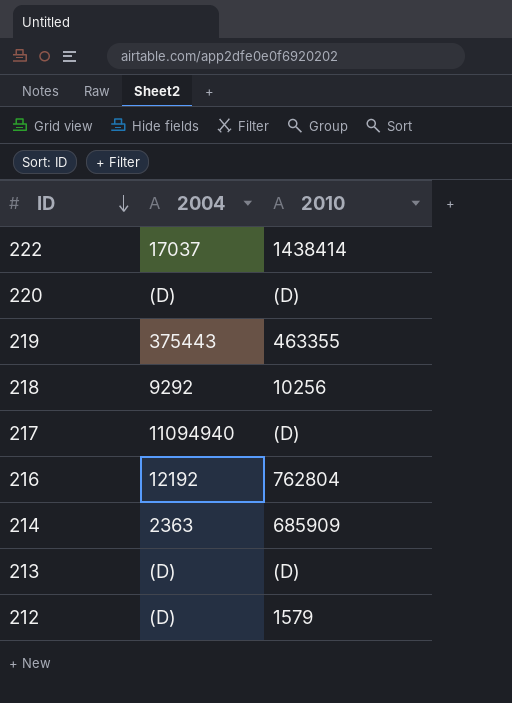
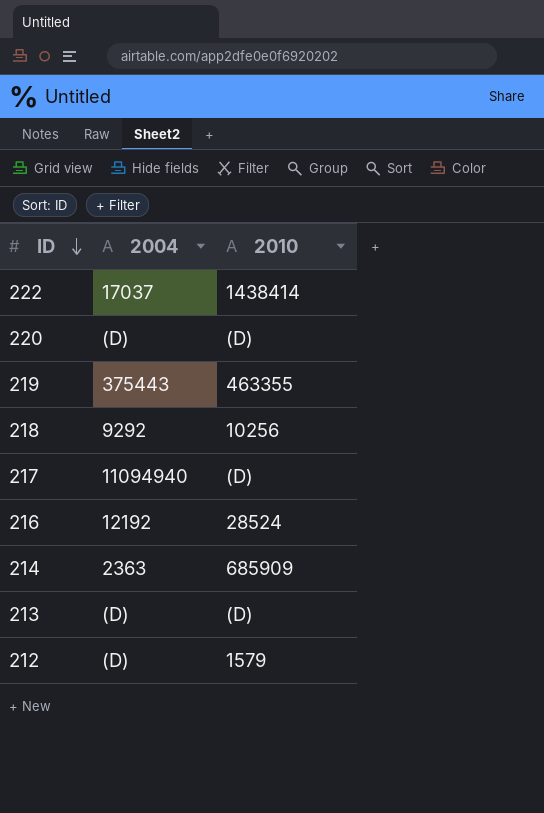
216 | 2010: 762804 -> 28524

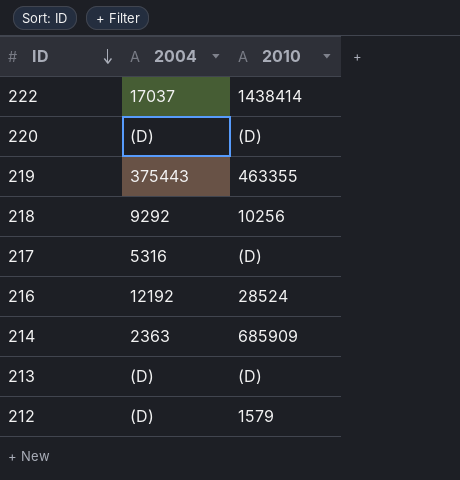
217 | 2004: 11094940 -> 5316

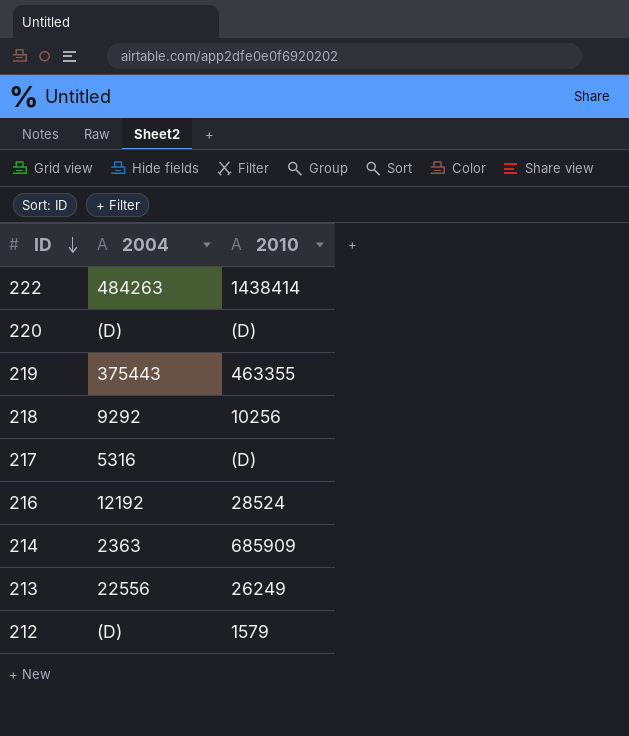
222 | 2004: 17037 -> 484263
213 | 2004: (D) -> 22556
213 | 2010: (D) -> 26249

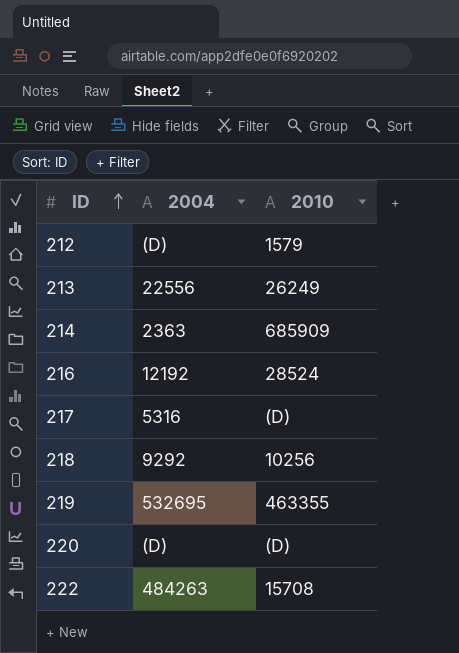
row order: ID descending -> ID ascending
219 | 2004: 375443 -> 532695
222 | 2010: 1438414 -> 15708

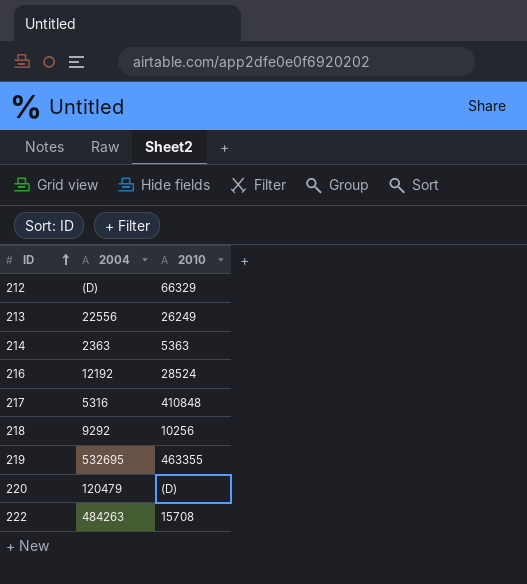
212 | 2010: 1579 -> 66329
214 | 2010: 685909 -> 5363
217 | 2010: (D) -> 410848
220 | 2004: (D) -> 120479

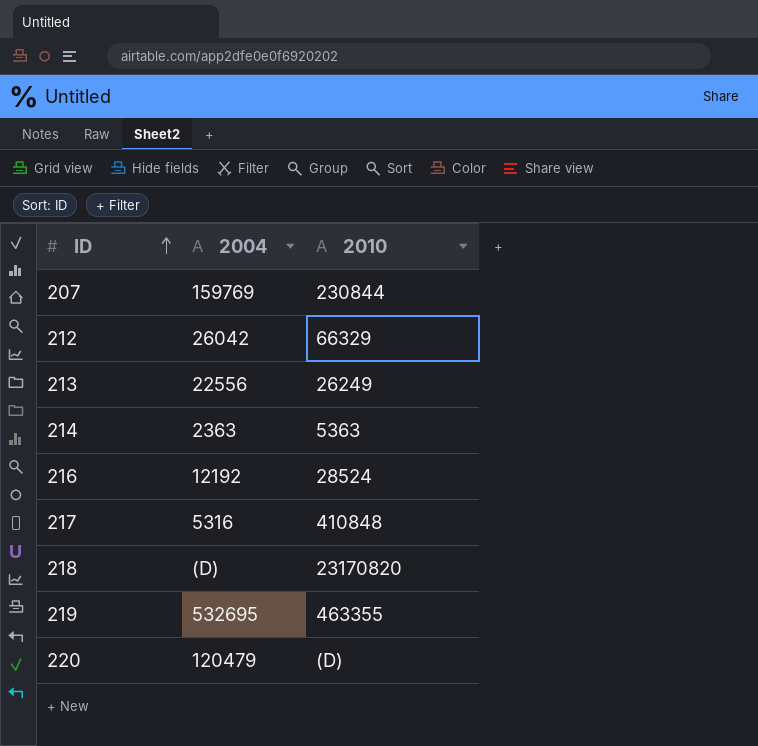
row 222: 484263 | 15708 -> none
row 207: none -> 159769 | 230844
212 | 2004: (D) -> 26042
218 | 2004: 9292 -> (D)
218 | 2010: 10256 -> 23170820

